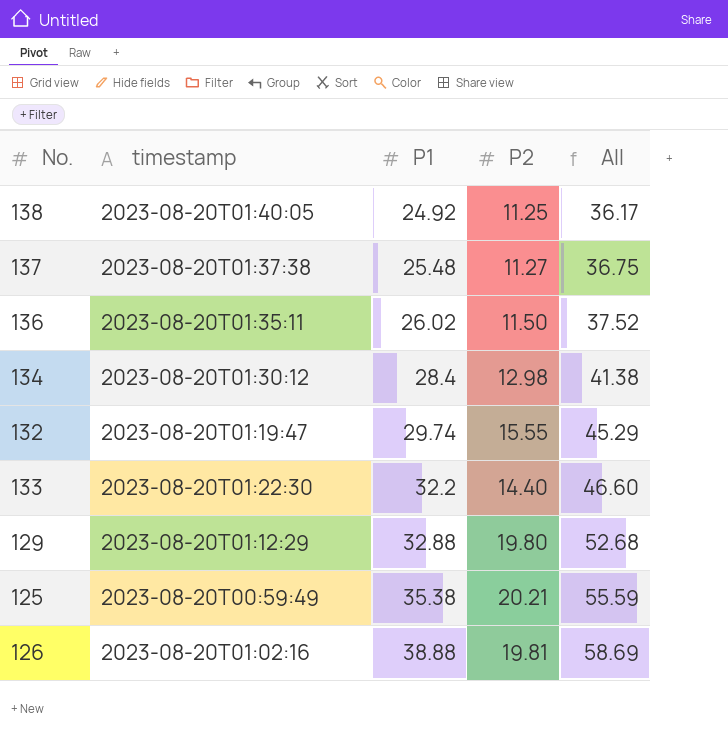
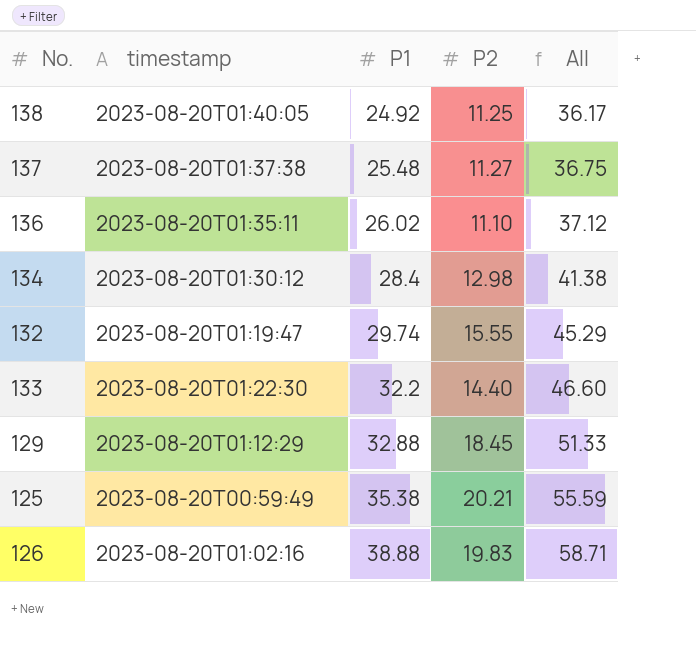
136 | P2: 11.50 -> 11.10
136 | All: 37.52 -> 37.12
129 | P2: 19.80 -> 18.45
129 | All: 52.68 -> 51.33
126 | P2: 19.81 -> 19.83
126 | All: 58.69 -> 58.71

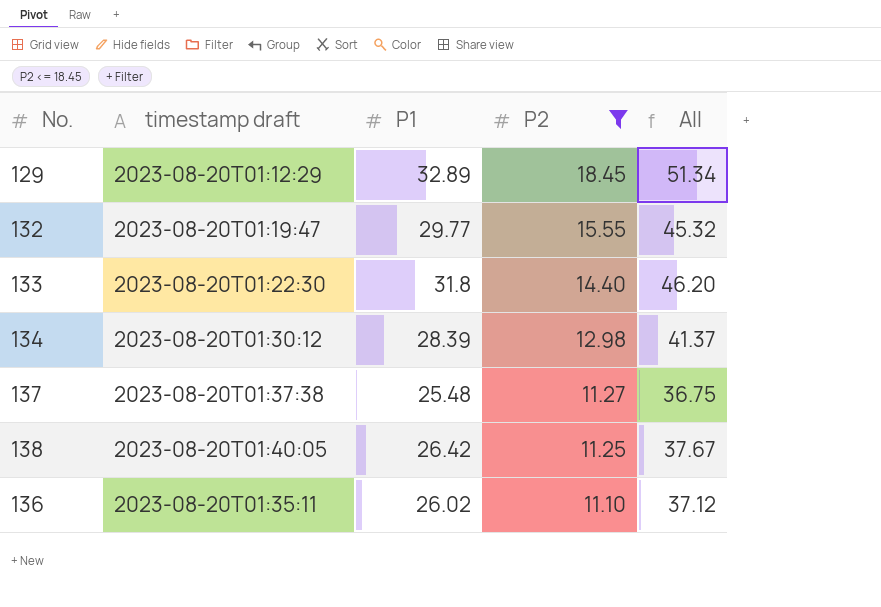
filter: none -> P2 <= 18.45
row order: P1 ascending -> P2 descending
column name: timestamp -> timestamp draft
129 | P1: 32.88 -> 32.89
129 | All: 51.33 -> 51.34
132 | P1: 29.74 -> 29.77
132 | All: 45.29 -> 45.32
133 | P1: 32.2 -> 31.8
133 | All: 46.60 -> 46.20
134 | P1: 28.4 -> 28.39
134 | All: 41.38 -> 41.37
138 | P1: 24.92 -> 26.42
138 | All: 36.17 -> 37.67

